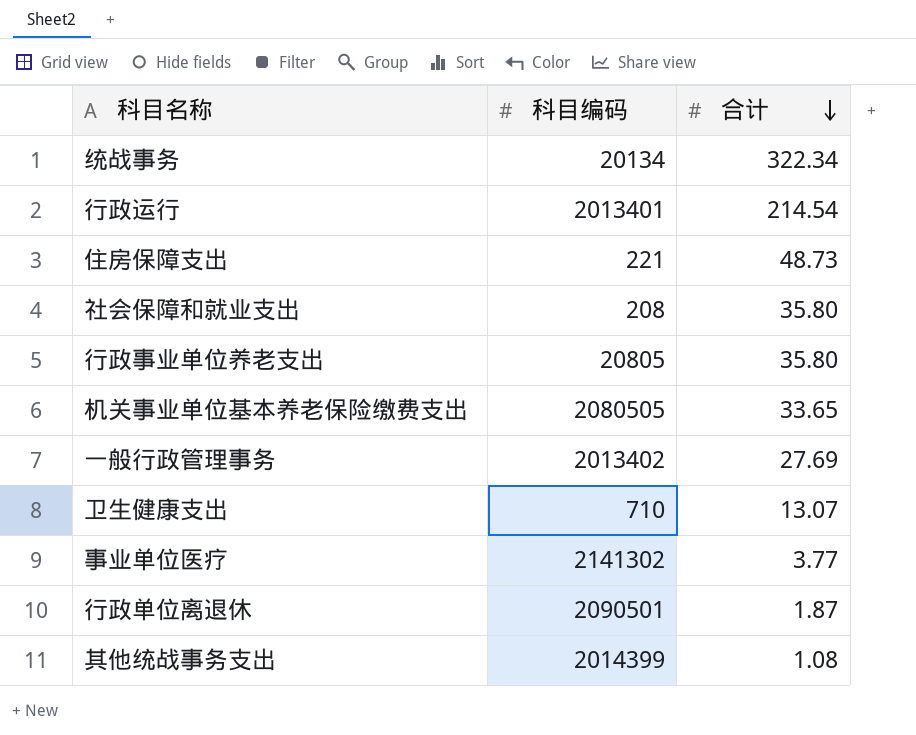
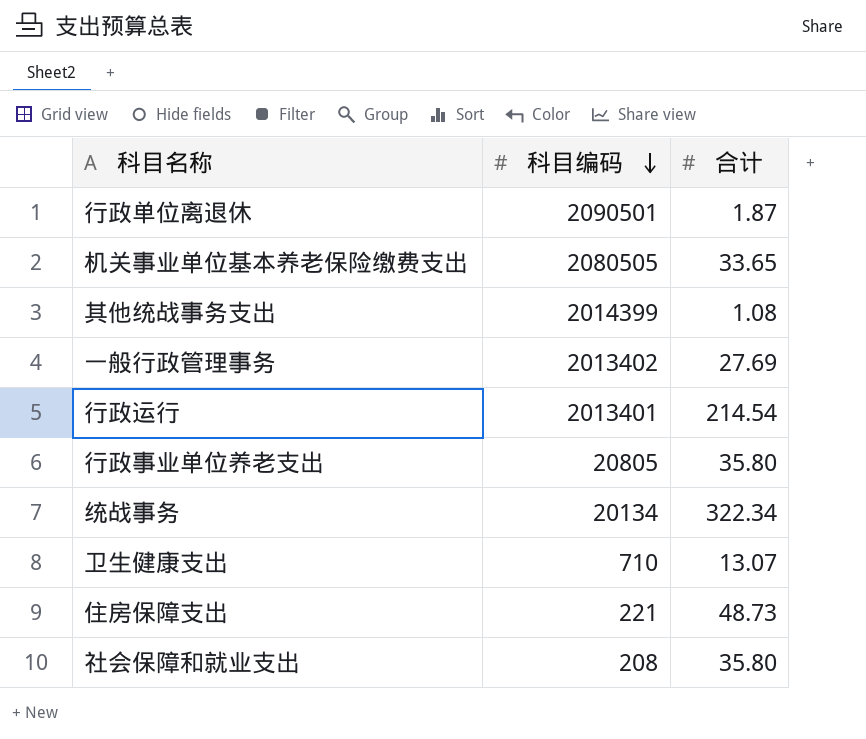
row order: 合计 descending -> 科目编码 descending
row 事业单位医疗: 2141302 | 3.77 -> none

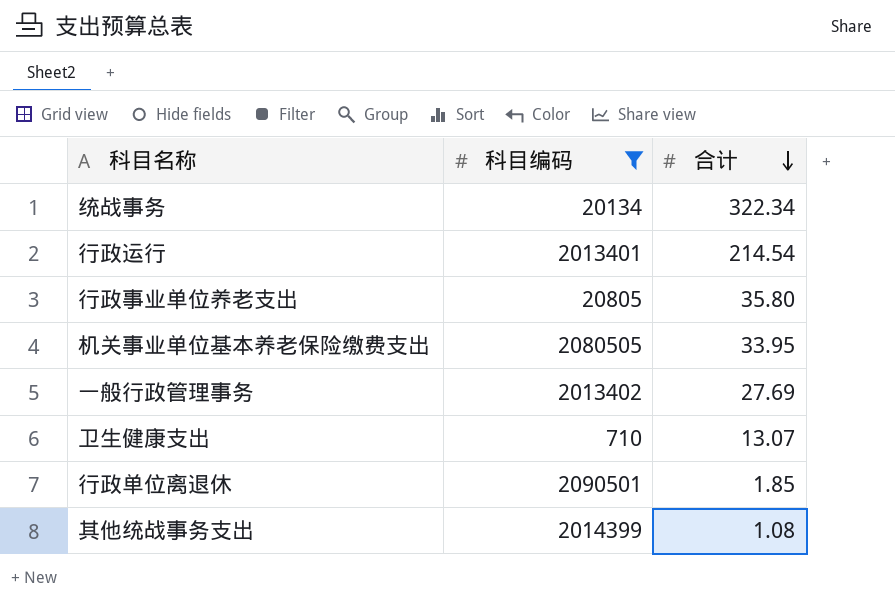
filter: none -> 科目编码 >= 710
row order: 科目编码 descending -> 合计 descending
机关事业单位基本养老保险缴费支出 | 合计: 33.65 -> 33.95
行政单位离退休 | 合计: 1.87 -> 1.85

